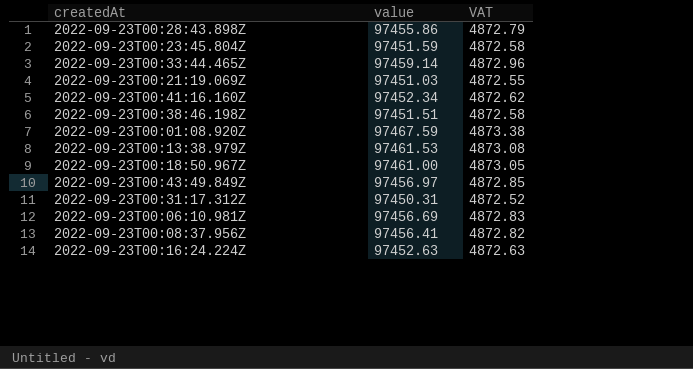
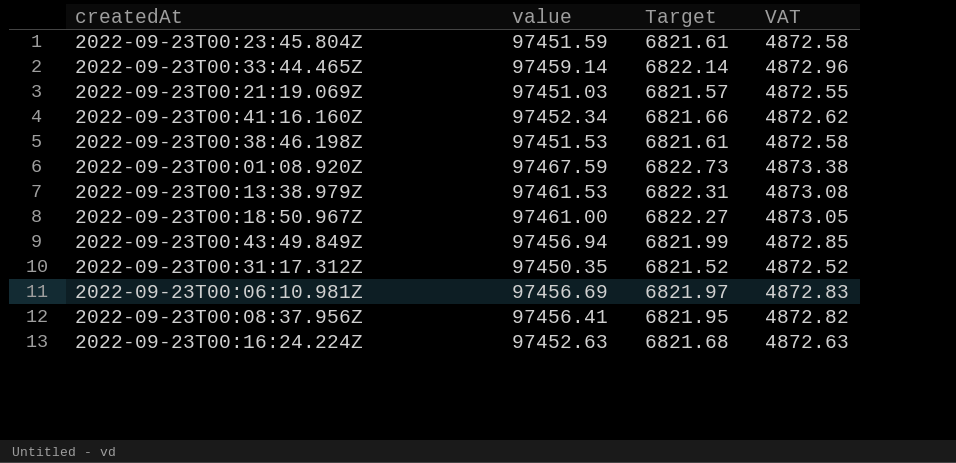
column Target | formula: none -> [value] * 0.07
row 2022-09-23T00:28:43.898Z: 97455.86 | 4872.79 -> none
2022-09-23T00:38:46.198Z | value: 97451.51 -> 97451.53
2022-09-23T00:43:49.849Z | value: 97456.97 -> 97456.94
2022-09-23T00:31:17.312Z | value: 97450.31 -> 97450.35

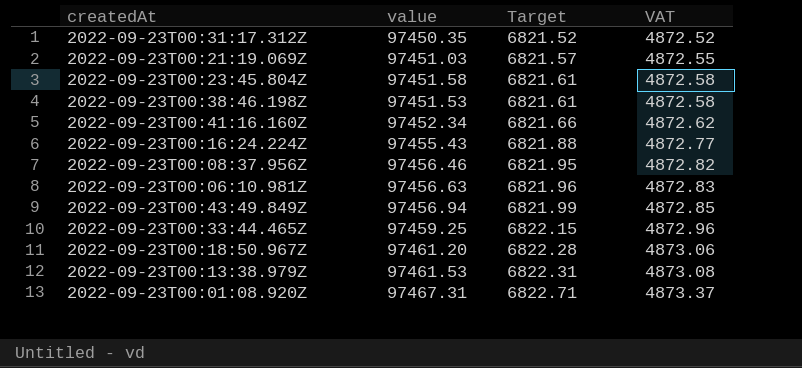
row order: none -> Target ascending
2022-09-23T00:23:45.804Z | value: 97451.59 -> 97451.58
2022-09-23T00:16:24.224Z | value: 97452.63 -> 97455.43
2022-09-23T00:16:24.224Z | Target: 6821.68 -> 6821.88
2022-09-23T00:16:24.224Z | VAT: 4872.63 -> 4872.77
2022-09-23T00:08:37.956Z | value: 97456.41 -> 97456.46
2022-09-23T00:06:10.981Z | value: 97456.69 -> 97456.63
2022-09-23T00:06:10.981Z | Target: 6821.97 -> 6821.96
2022-09-23T00:33:44.465Z | value: 97459.14 -> 97459.25
2022-09-23T00:33:44.465Z | Target: 6822.14 -> 6822.15
2022-09-23T00:18:50.967Z | value: 97461.00 -> 97461.20
2022-09-23T00:18:50.967Z | Target: 6822.27 -> 6822.28
2022-09-23T00:18:50.967Z | VAT: 4873.05 -> 4873.06
2022-09-23T00:01:08.920Z | value: 97467.59 -> 97467.31
2022-09-23T00:01:08.920Z | Target: 6822.73 -> 6822.71
2022-09-23T00:01:08.920Z | VAT: 4873.38 -> 4873.37

